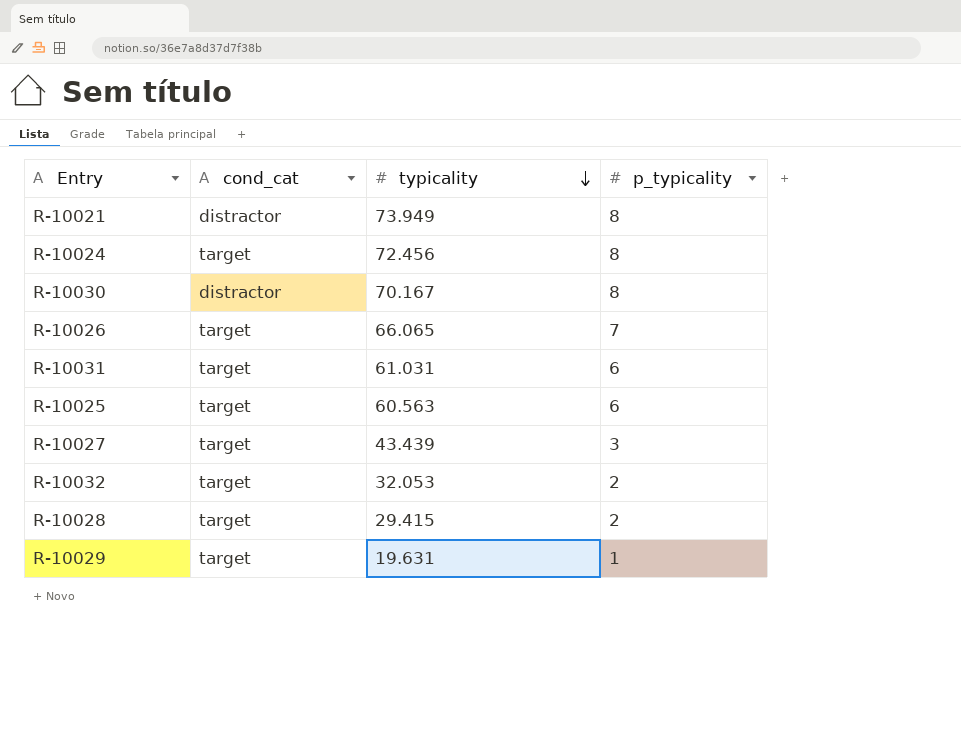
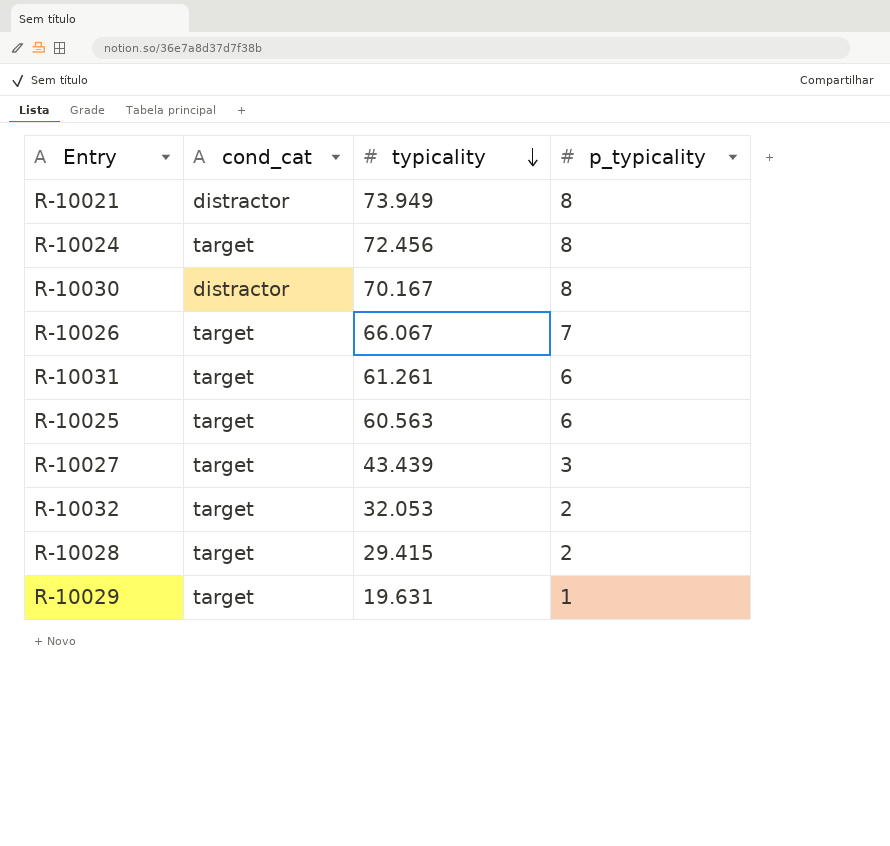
R-10026 | typicality: 66.065 -> 66.067
R-10031 | typicality: 61.031 -> 61.261

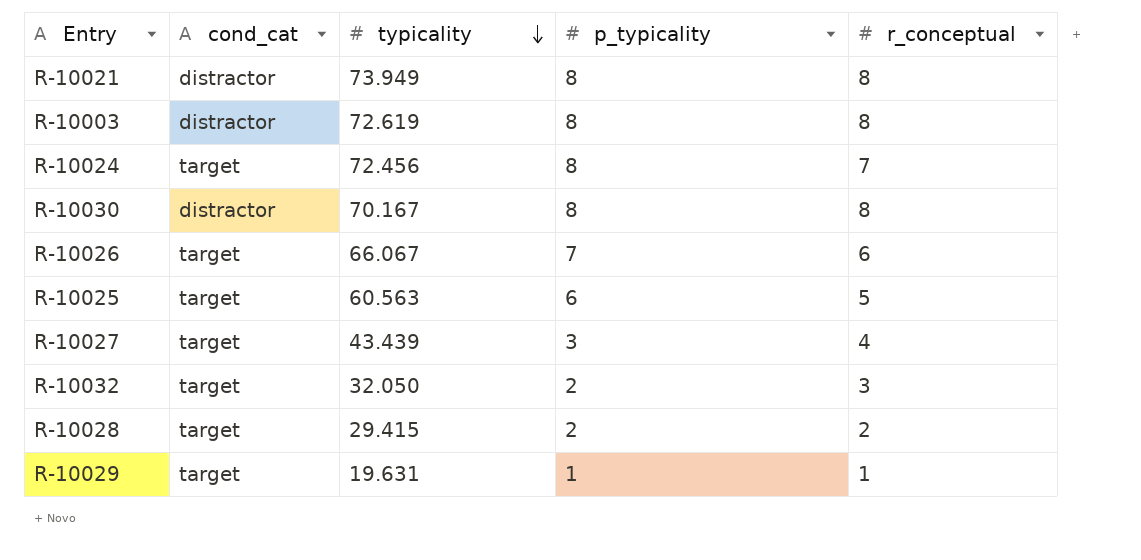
column r_conceptual | position: none -> 5
row R-10031: target | 61.261 | 6 -> none
row R-10003: none -> distractor | 72.619 | 8 | 8
R-10032 | typicality: 32.053 -> 32.050

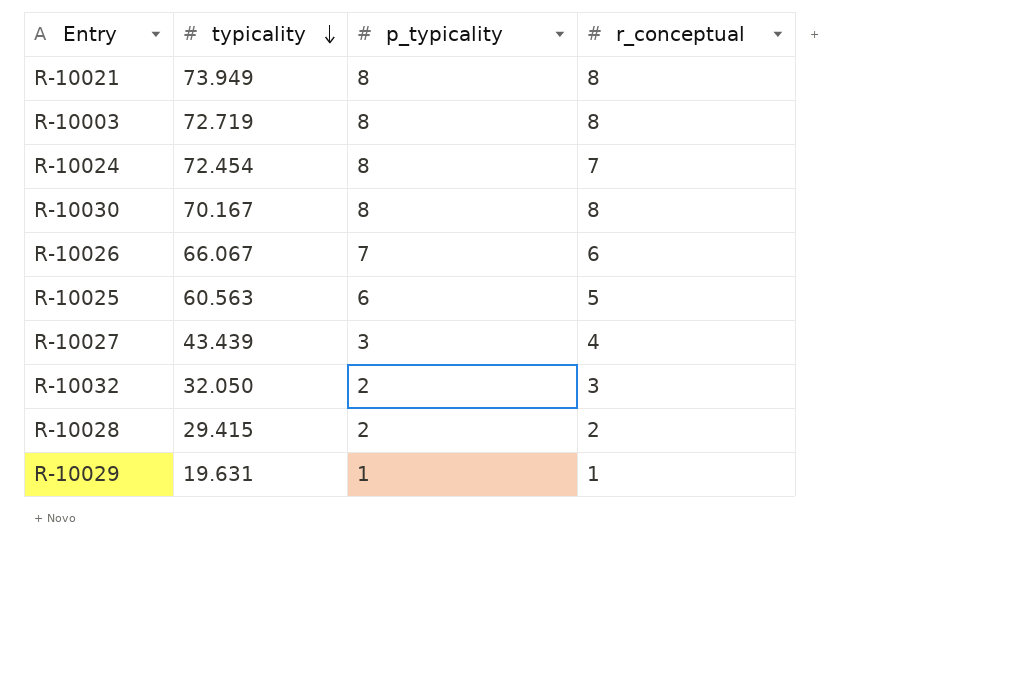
column cond_cat | position: 2 -> none
R-10003 | typicality: 72.619 -> 72.719
R-10024 | typicality: 72.456 -> 72.454

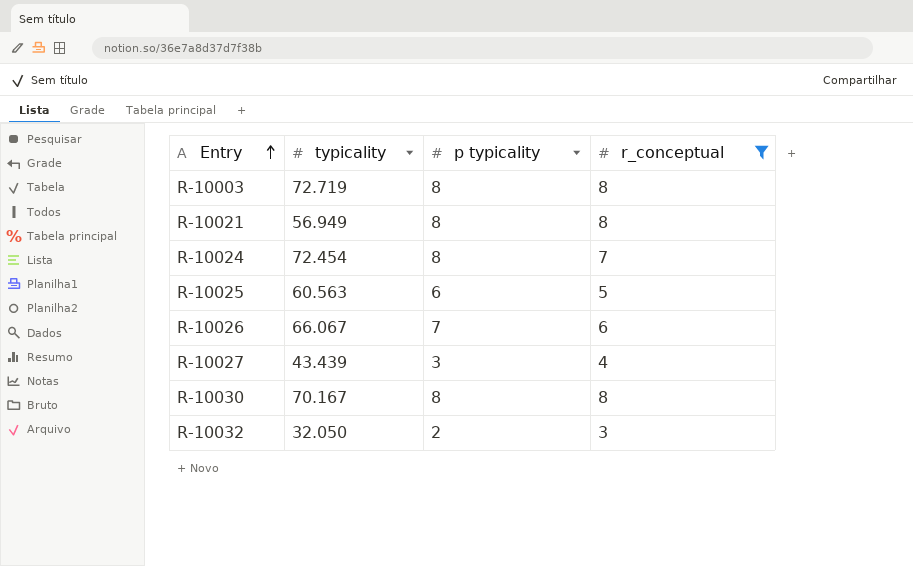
filter: none -> r_conceptual >= 3
row order: typicality descending -> Entry ascending
column name: p_typicality -> p typicality
R-10021 | typicality: 73.949 -> 56.949

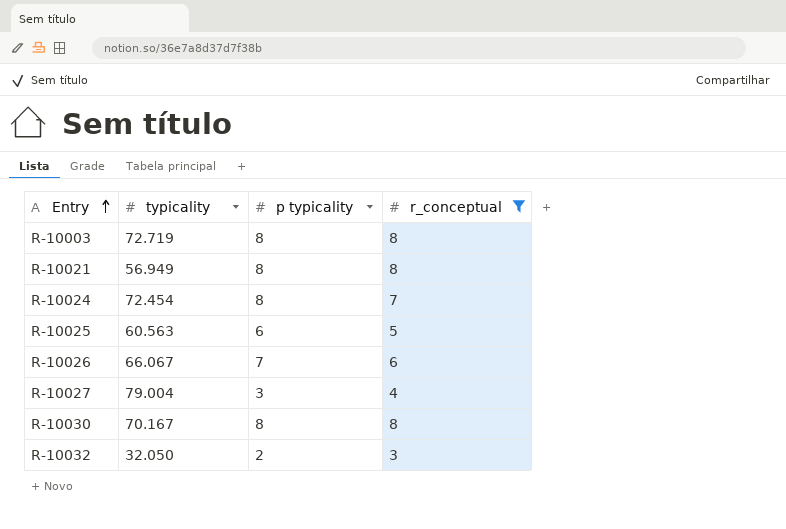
R-10027 | typicality: 43.439 -> 79.004

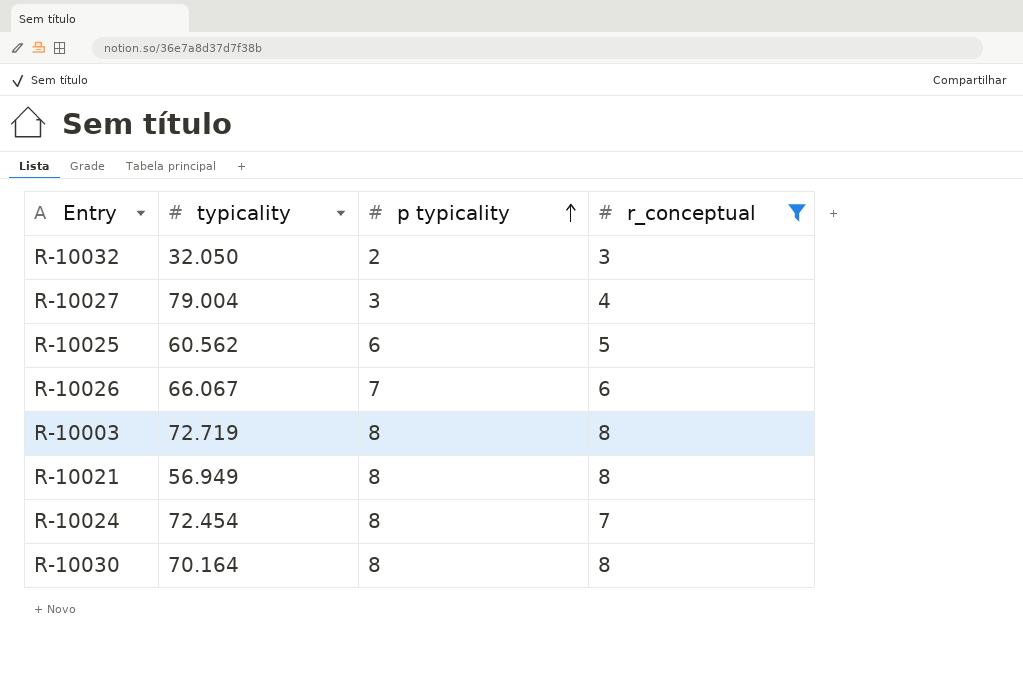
row order: Entry ascending -> p typicality ascending
R-10025 | typicality: 60.563 -> 60.562
R-10030 | typicality: 70.167 -> 70.164

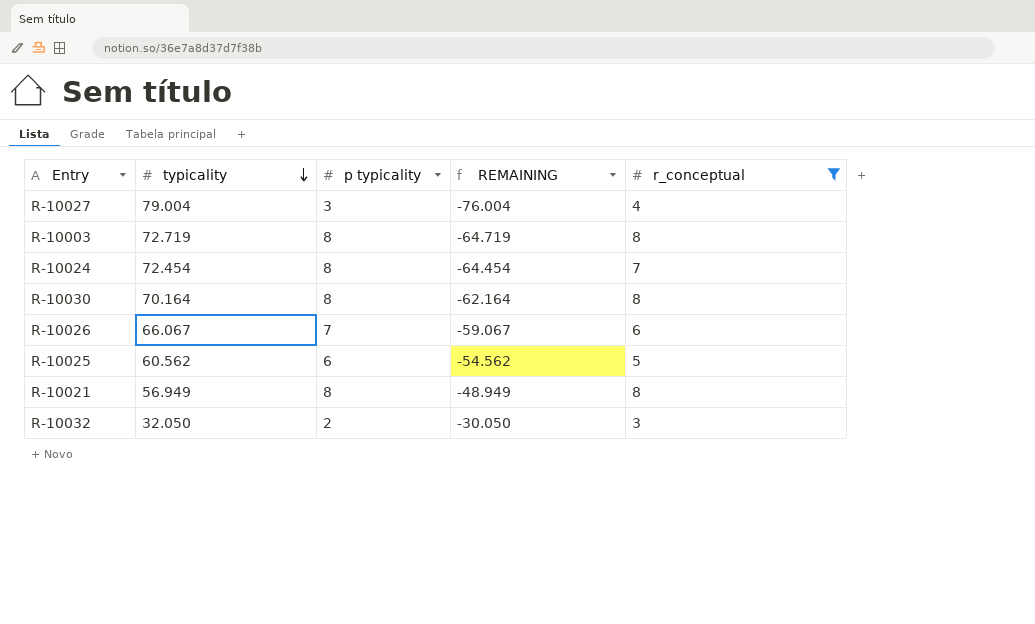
row order: p typicality ascending -> typicality descending
column REMAINING | formula: none -> [p typicality] - [typicality]

